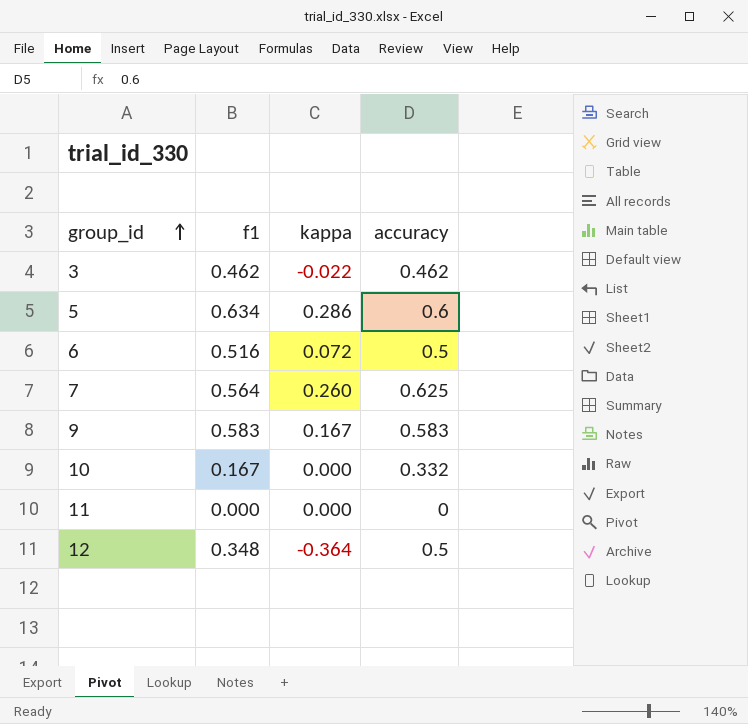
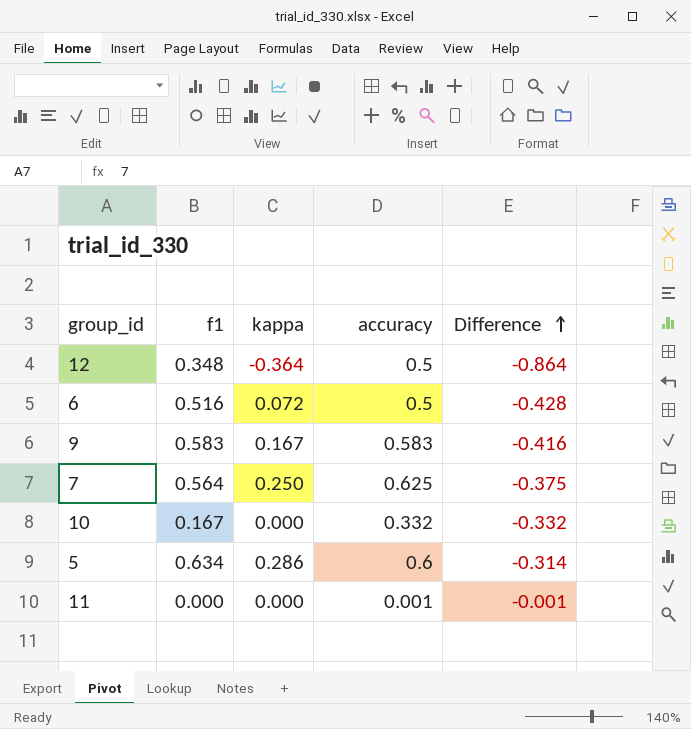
row order: group_id ascending -> Difference ascending
column Difference | formula: none -> [kappa] - [accuracy]
row 3: 0.462 | -0.022 | 0.462 -> none
7 | kappa: 0.260 -> 0.250
11 | accuracy: 0 -> 0.001

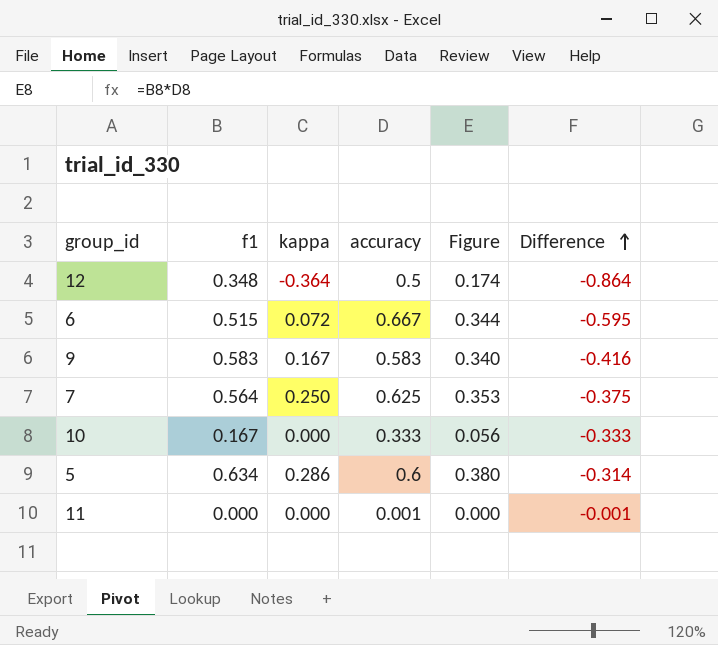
column Figure | formula: none -> [f1] * [accuracy]
6 | f1: 0.516 -> 0.515
6 | accuracy: 0.5 -> 0.667
6 | Difference: -0.428 -> -0.595
10 | accuracy: 0.332 -> 0.333
10 | Difference: -0.332 -> -0.333

